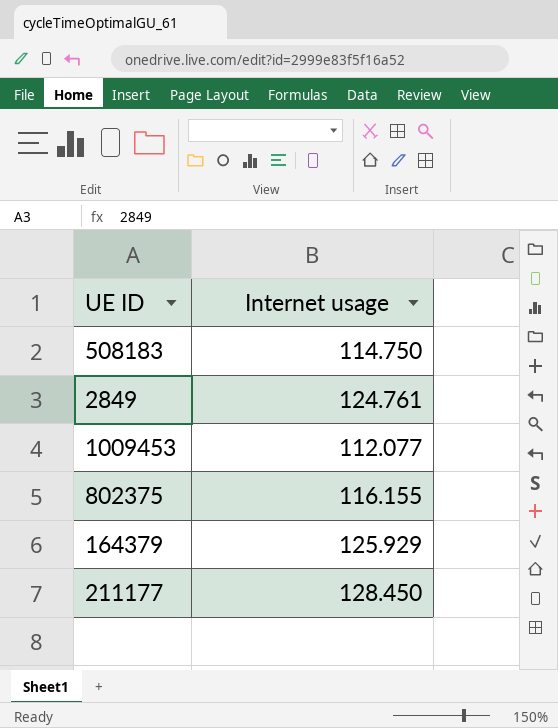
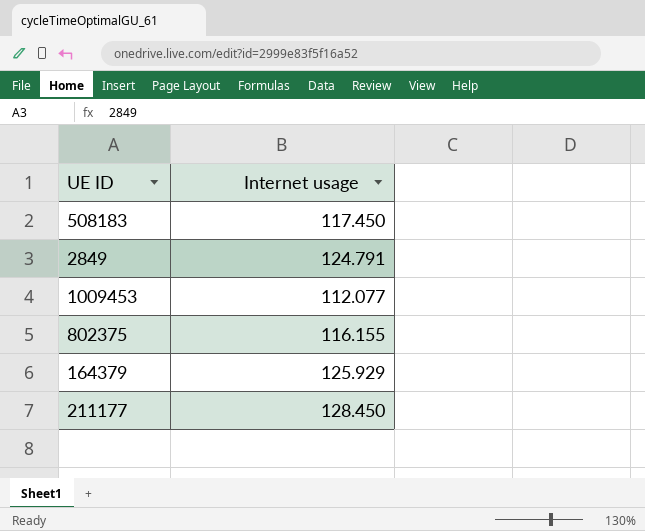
508183 | Internet usage: 114.750 -> 117.450
2849 | Internet usage: 124.761 -> 124.791

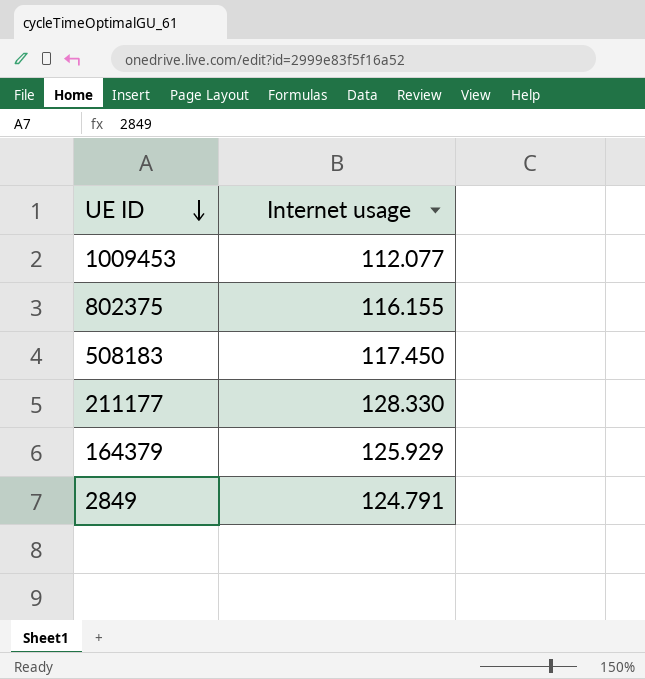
row order: none -> UE ID descending
211177 | Internet usage: 128.450 -> 128.330

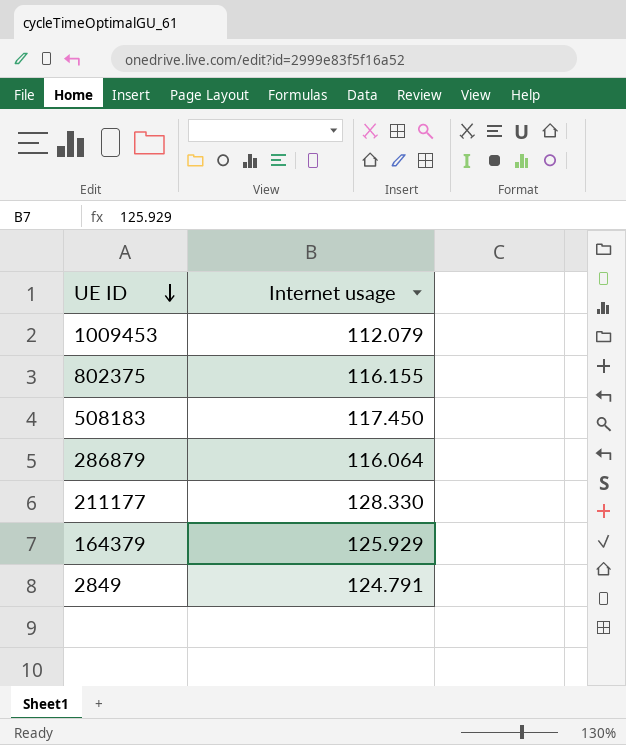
1009453 | Internet usage: 112.077 -> 112.079
row 286879: none -> 116.064

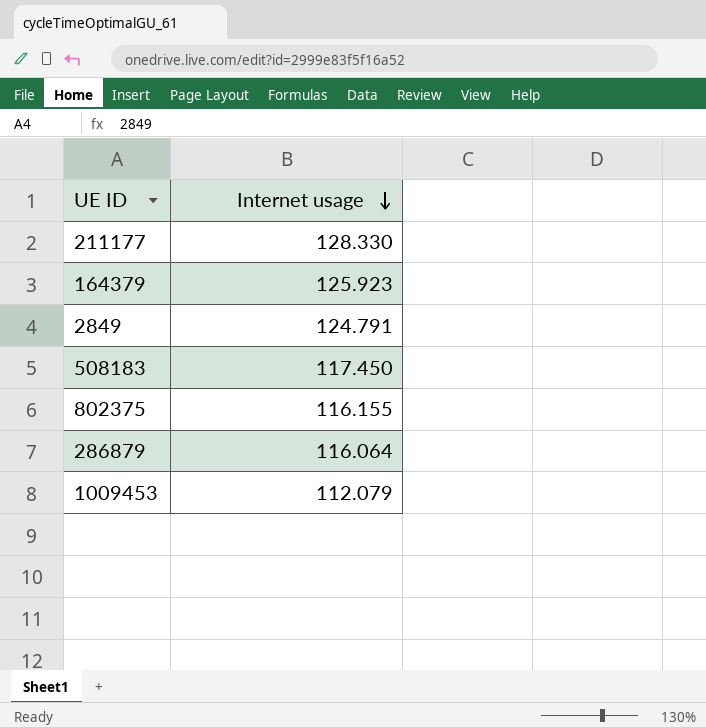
row order: UE ID descending -> Internet usage descending
164379 | Internet usage: 125.929 -> 125.923

